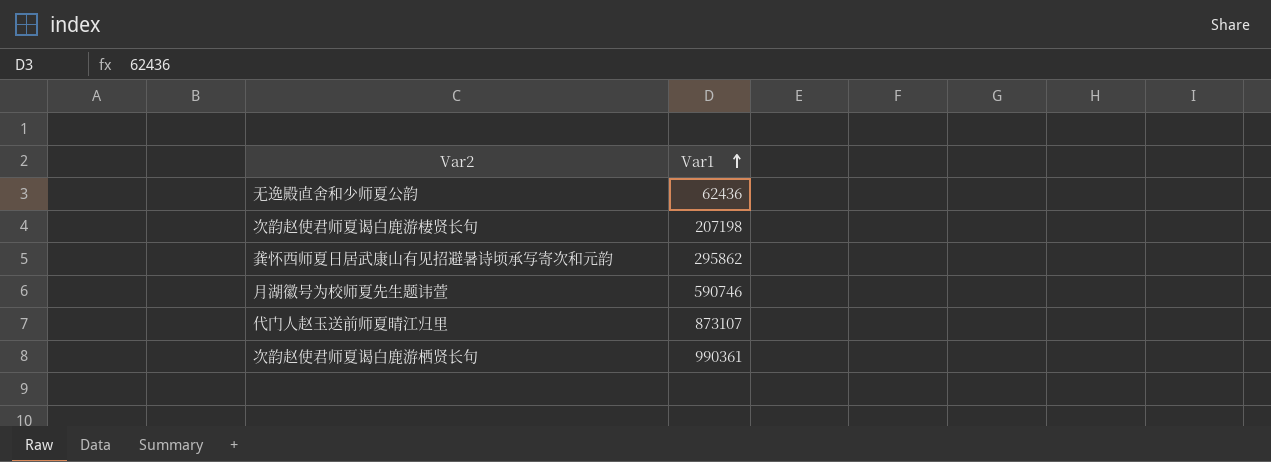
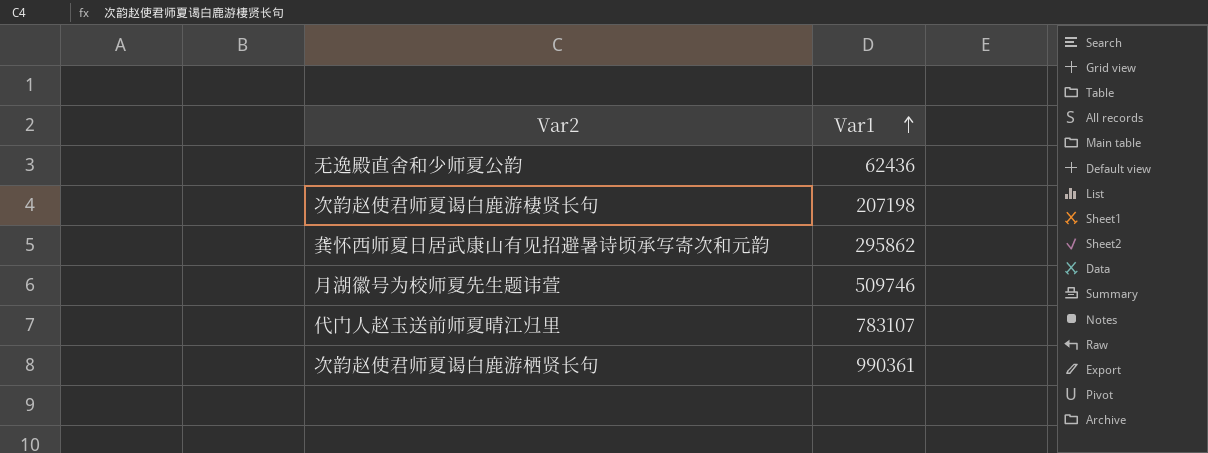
月湖徽号为校师夏先生题讳萱 | Var1: 590746 -> 509746
代门人赵玉送前师夏晴江归里 | Var1: 873107 -> 783107

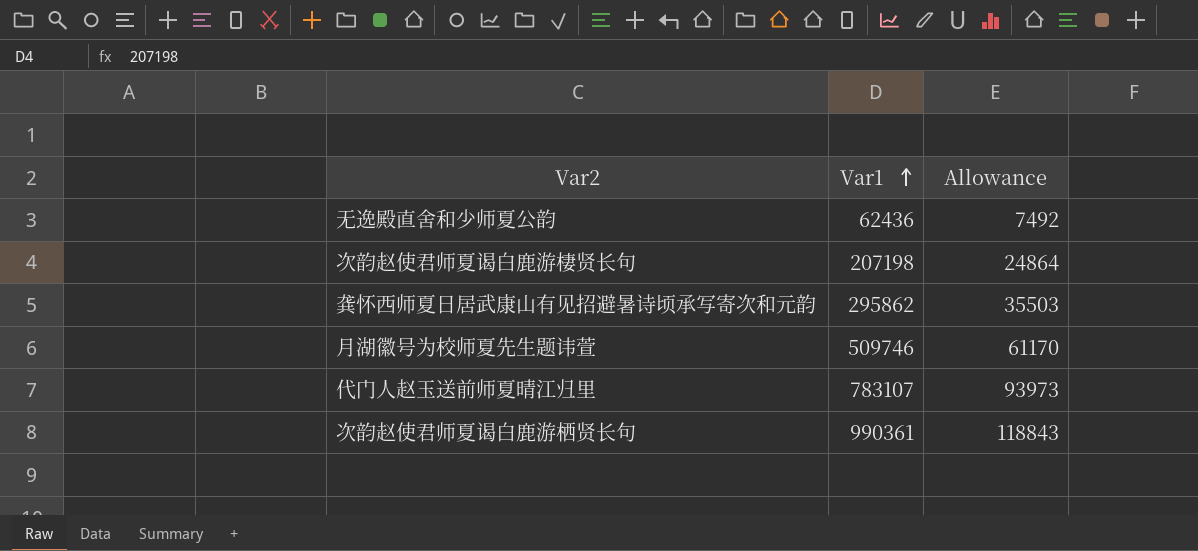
column Allowance | formula: none -> [Var1] * 0.12

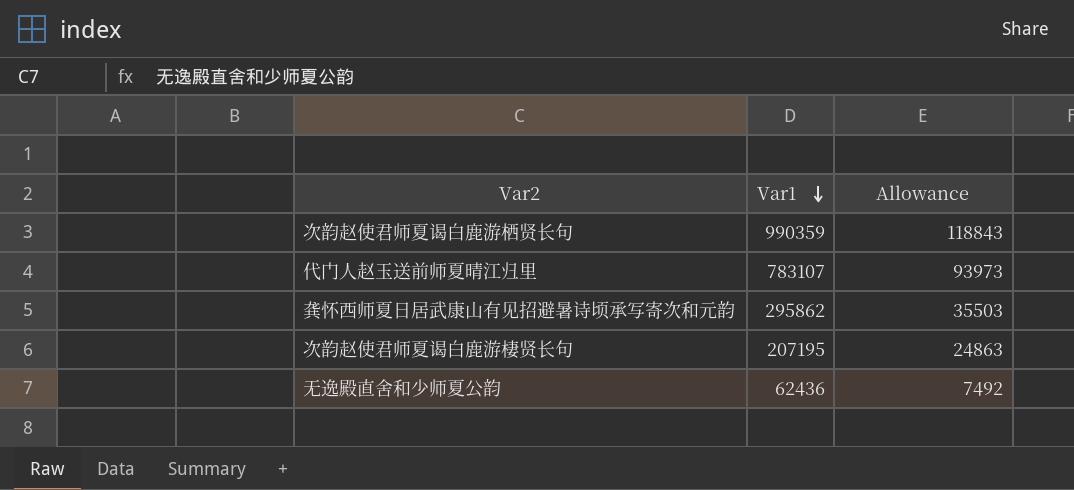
row order: Var1 ascending -> Var1 descending
row 月湖徽号为校师夏先生题讳萱: 509746 | 61170 -> none
次韵赵使君师夏谒白鹿游栖贤长句 | Var1: 990361 -> 990359
次韵赵使君师夏谒白鹿游棲贤长句 | Var1: 207198 -> 207195
次韵赵使君师夏谒白鹿游棲贤长句 | Allowance: 24864 -> 24863

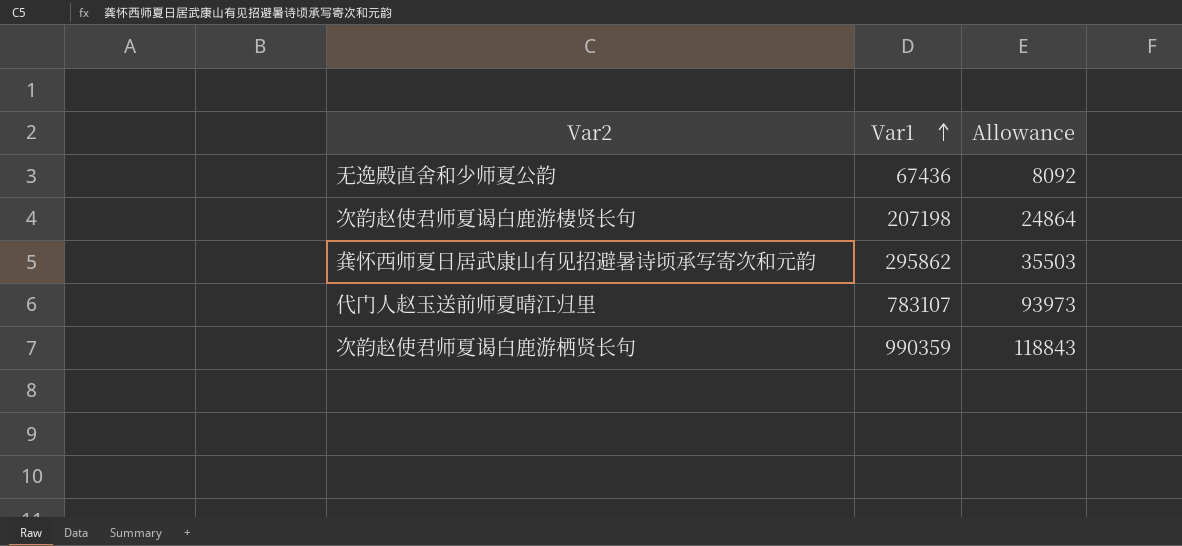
row order: Var1 descending -> Var1 ascending
无逸殿直舍和少师夏公韵 | Var1: 62436 -> 67436
无逸殿直舍和少师夏公韵 | Allowance: 7492 -> 8092
次韵赵使君师夏谒白鹿游棲贤长句 | Var1: 207195 -> 207198
次韵赵使君师夏谒白鹿游棲贤长句 | Allowance: 24863 -> 24864

